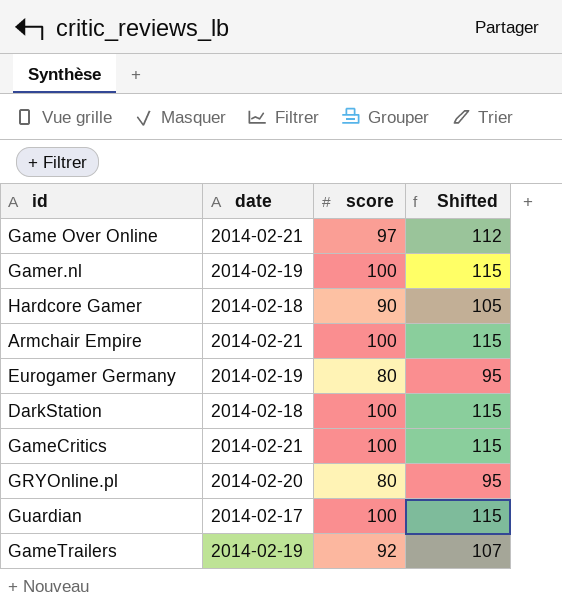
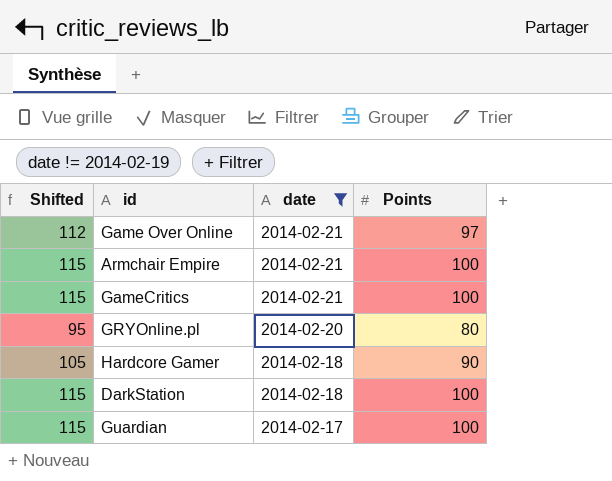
filter: none -> date != 2014-02-19
row order: none -> date descending
column Shifted | position: 4 -> 1
column name: score -> Points

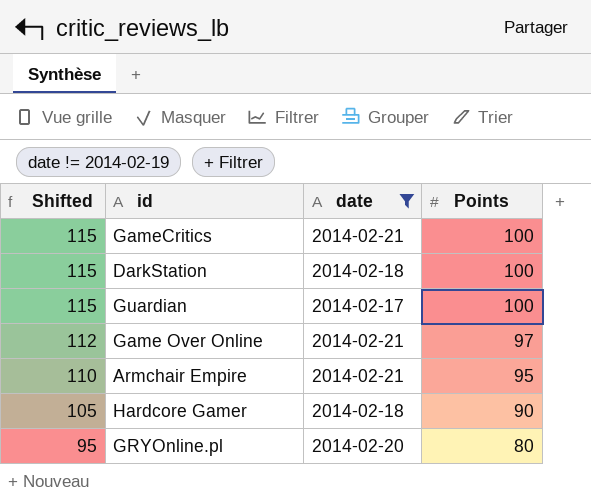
row order: date descending -> Shifted descending
Armchair Empire | Shifted: 115 -> 110
Armchair Empire | Points: 100 -> 95

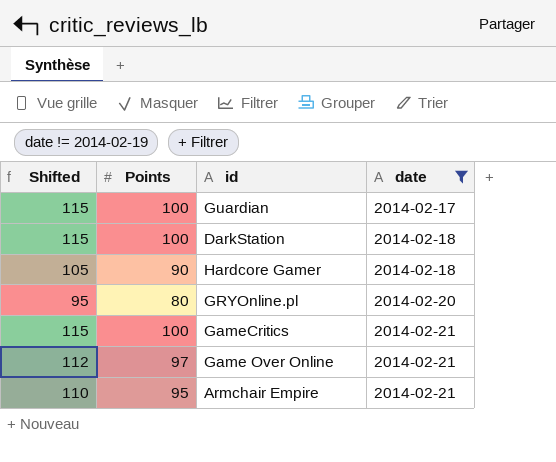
row order: Shifted descending -> date ascending
column Points | position: 4 -> 2

